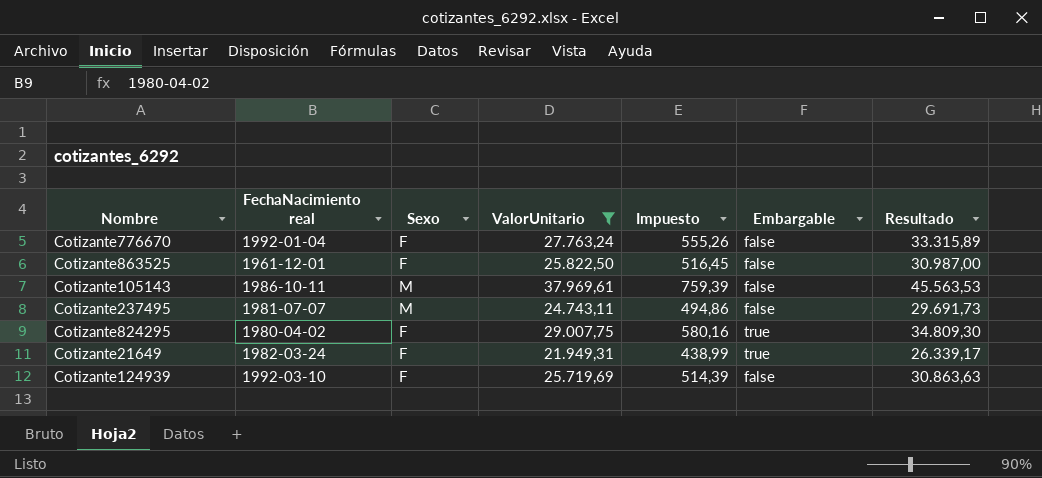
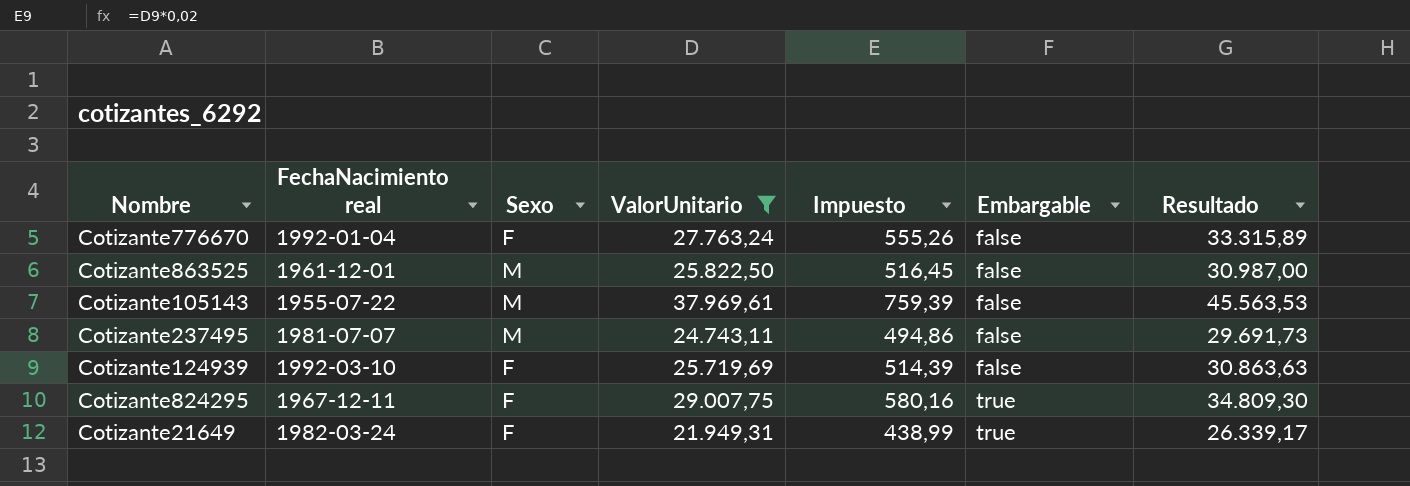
row order: none -> Embargable ascending
Cotizante863525 | Sexo: F -> M
Cotizante105143 | FechaNacimiento real: 1986-10-11 -> 1955-07-22
Cotizante824295 | FechaNacimiento real: 1980-04-02 -> 1967-12-11

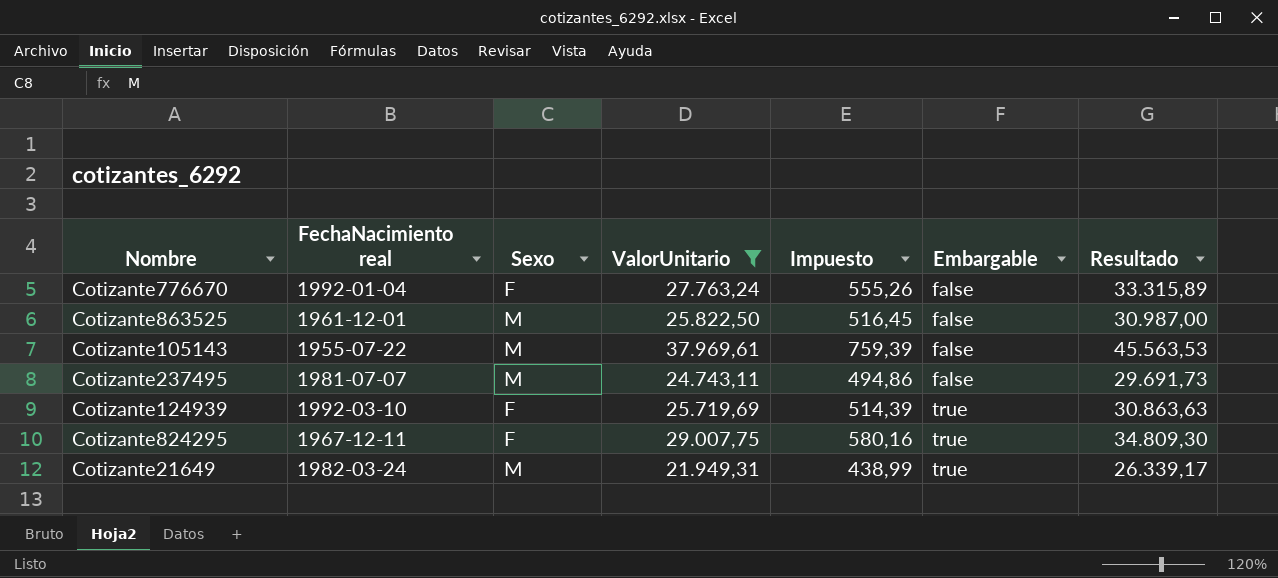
Cotizante124939 | Embargable: false -> true
Cotizante21649 | Sexo: F -> M

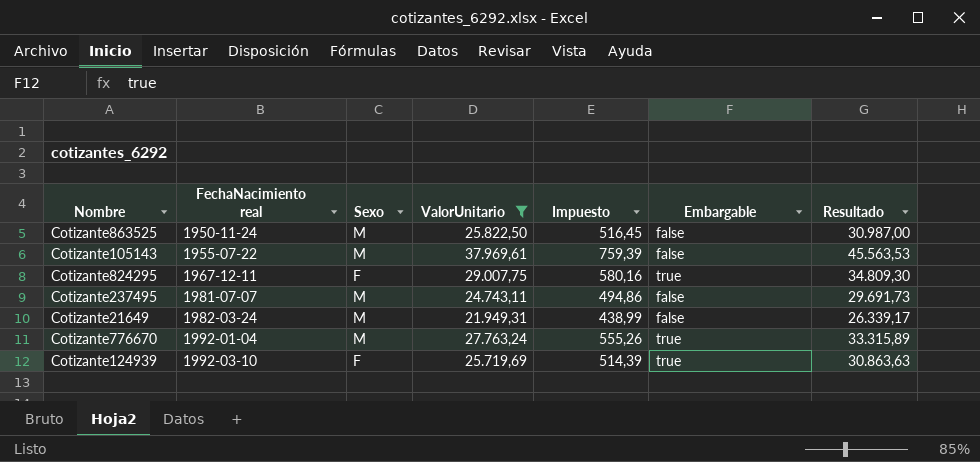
row order: Embargable ascending -> FechaNacimiento real ascending
Cotizante863525 | FechaNacimiento real: 1961-12-01 -> 1950-11-24
Cotizante21649 | Embargable: true -> false
Cotizante776670 | Sexo: F -> M
Cotizante776670 | Embargable: false -> true

